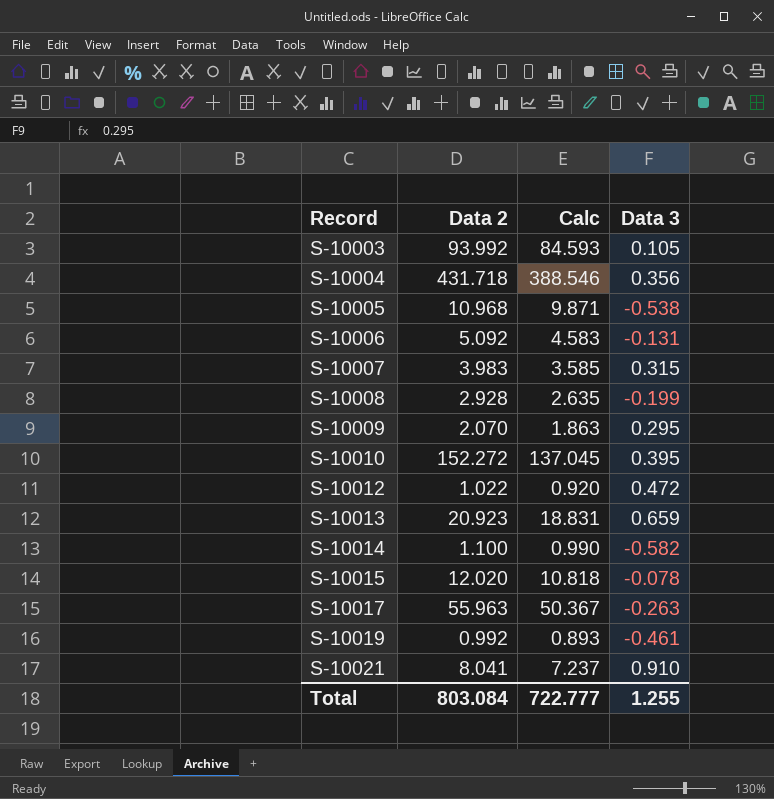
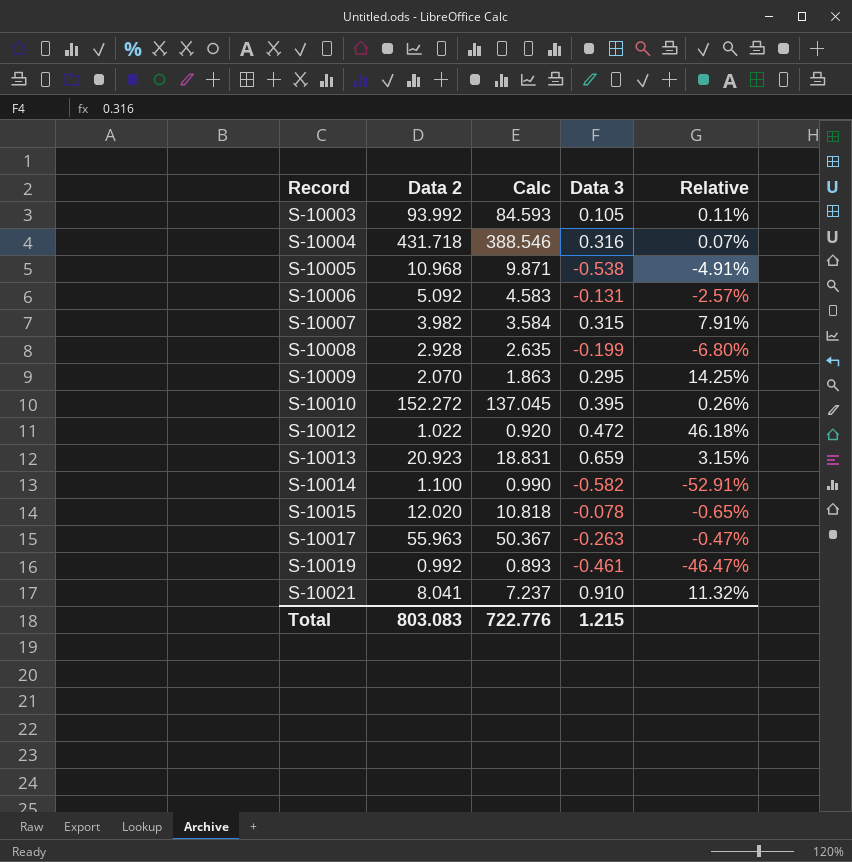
column Relative | formula: none -> [Data 3] / [Data 2]
S-10004 | Data 3: 0.356 -> 0.316
S-10007 | Data 2: 3.983 -> 3.982
S-10007 | Calc: 3.585 -> 3.584
Total | Data 2: 803.084 -> 803.083
Total | Calc: 722.777 -> 722.776
Total | Data 3: 1.255 -> 1.215

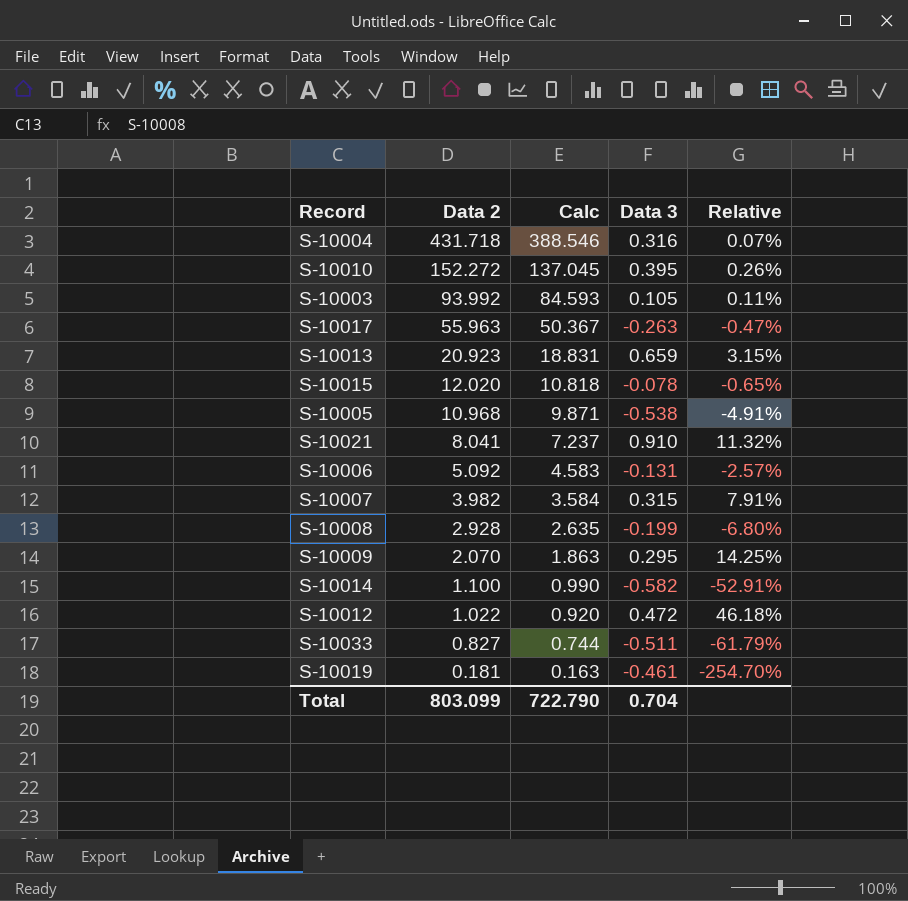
row order: Record ascending -> Data 2 descending
row S-10033: none -> 0.827 | 0.744 | -0.511 | -61.79%
S-10019 | Data 2: 0.992 -> 0.181
S-10019 | Calc: 0.893 -> 0.163
S-10019 | Relative: -46.47% -> -254.70%
Total | Data 2: 803.083 -> 803.099
Total | Calc: 722.776 -> 722.790
Total | Data 3: 1.215 -> 0.704

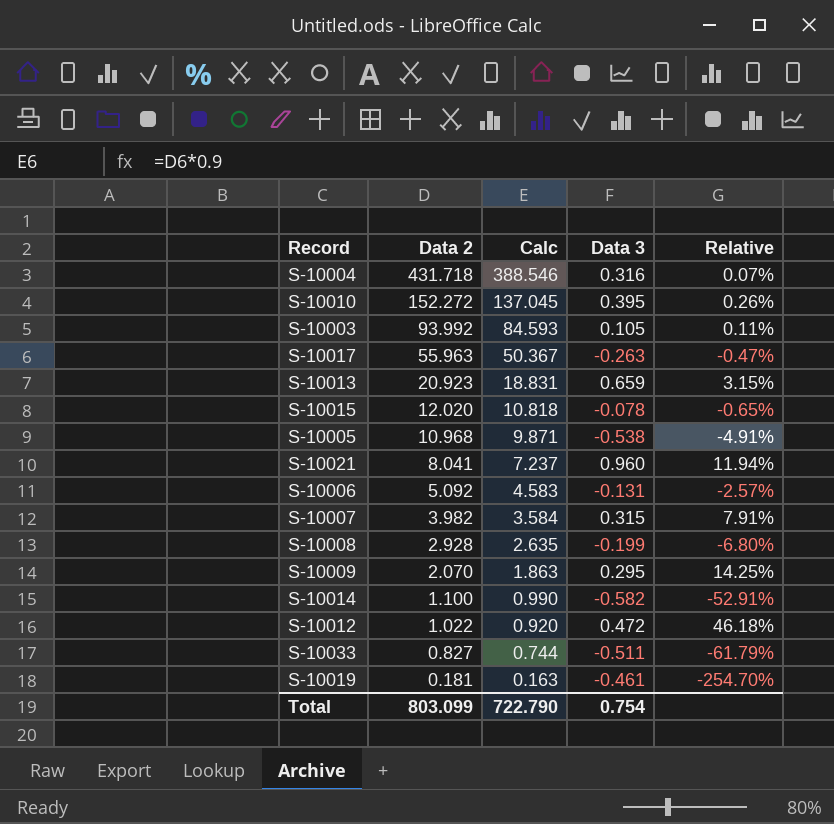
S-10021 | Data 3: 0.910 -> 0.960
S-10021 | Relative: 11.32% -> 11.94%
Total | Data 3: 0.704 -> 0.754

